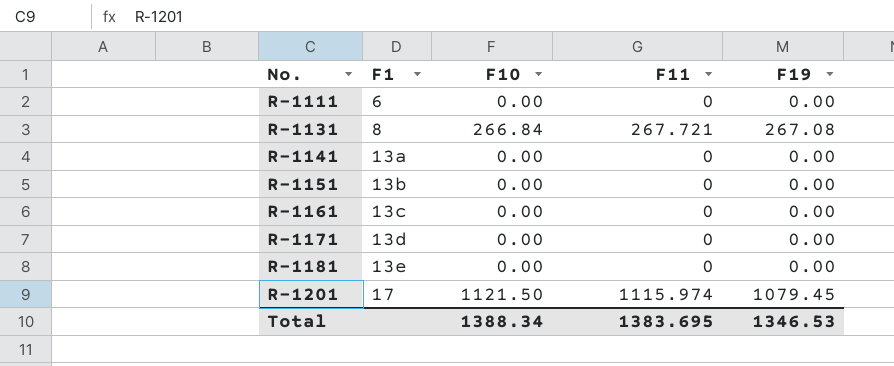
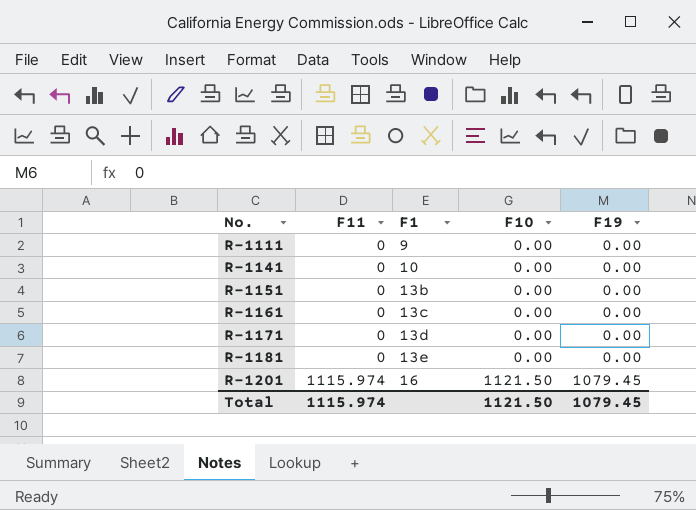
column F11 | position: 4 -> 2
row R-1131: 8 | 266.84 | 267.721 | 267.08 -> none
R-1111 | F1: 6 -> 9
R-1141 | F1: 13a -> 10
R-1201 | F1: 17 -> 16
Total | F11: 1383.695 -> 1115.974
Total | F10: 1388.34 -> 1121.50
Total | F19: 1346.53 -> 1079.45

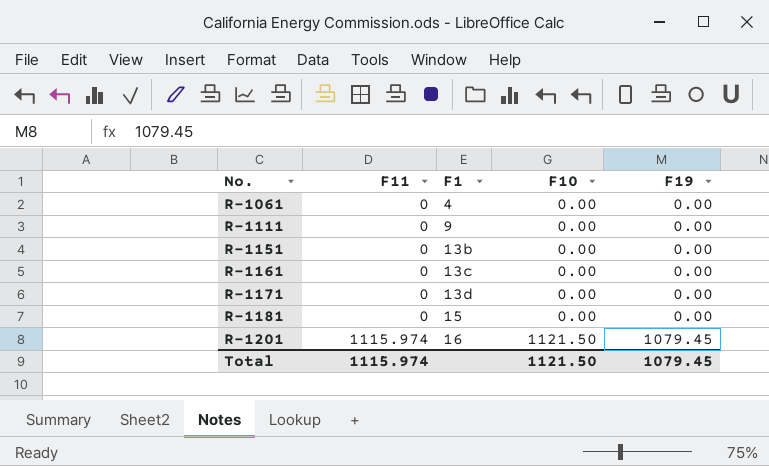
row R-1141: 0 | 10 | 0.00 | 0.00 -> none
row R-1061: none -> 0 | 4 | 0.00 | 0.00
R-1181 | F1: 13e -> 15

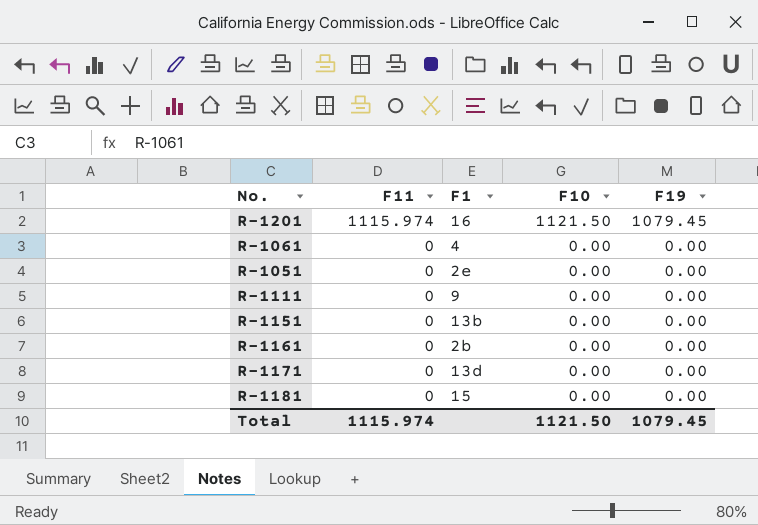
row order: No. ascending -> F11 descending
row R-1051: none -> 0 | 2e | 0.00 | 0.00
R-1161 | F1: 13c -> 2b

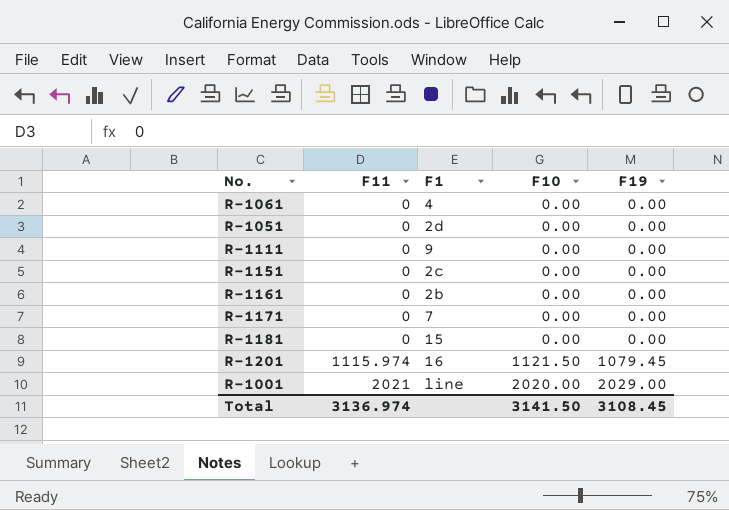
row order: F11 descending -> F11 ascending
R-1051 | F1: 2e -> 2d
R-1151 | F1: 13b -> 2c
R-1171 | F1: 13d -> 7
row R-1001: none -> 2021 | line | 2020.00 | 2029.00
Total | F11: 1115.974 -> 3136.974
Total | F10: 1121.50 -> 3141.50
Total | F19: 1079.45 -> 3108.45

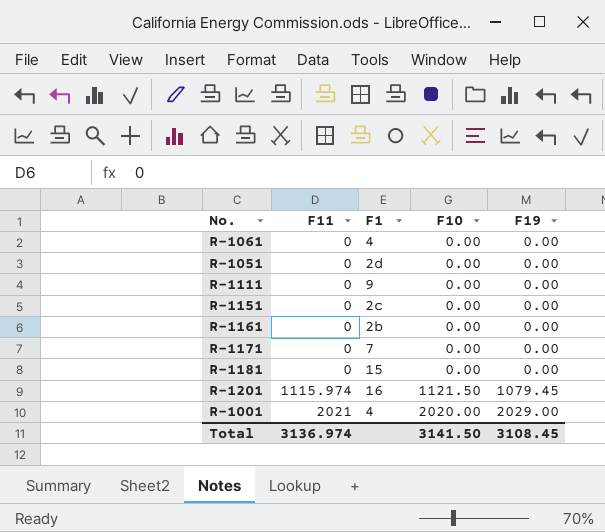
R-1001 | F1: line -> 4

